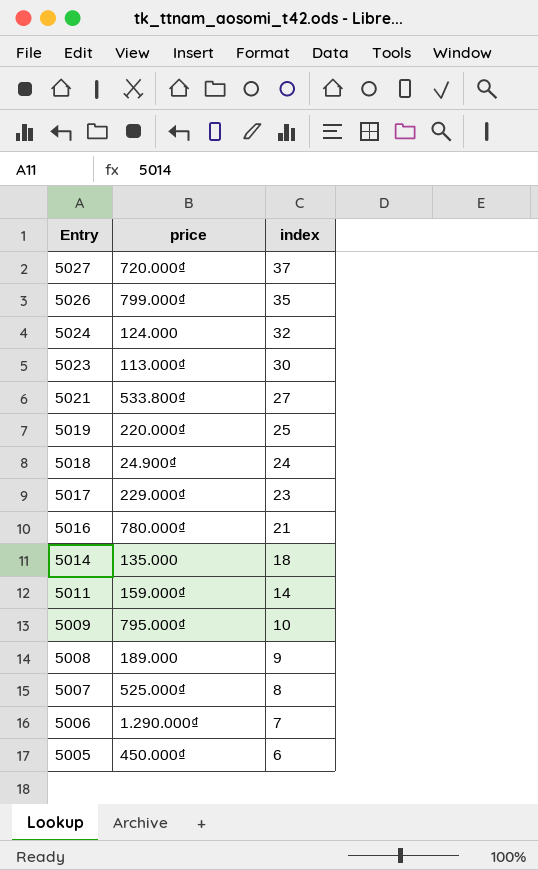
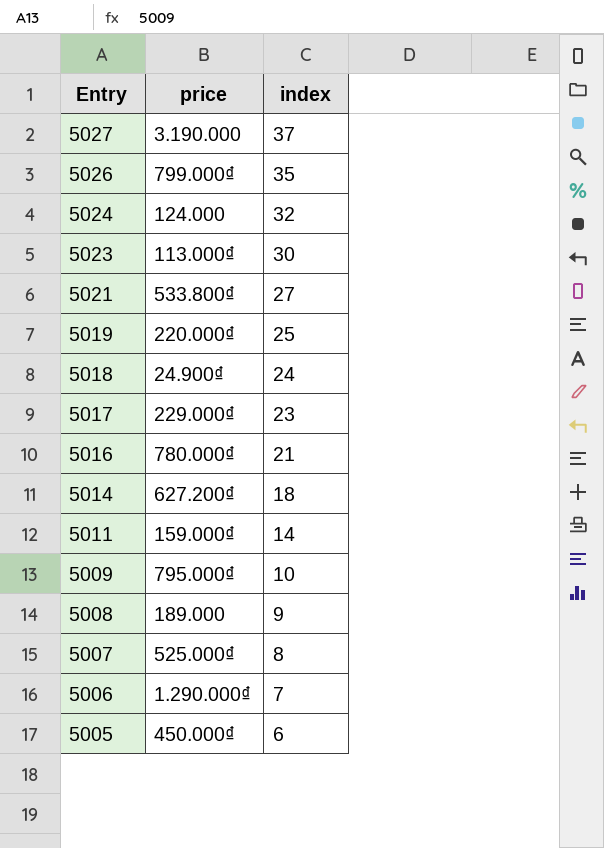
5027 | price: 720.000₫ -> 3.190.000
5014 | price: 135.000 -> 627.200₫

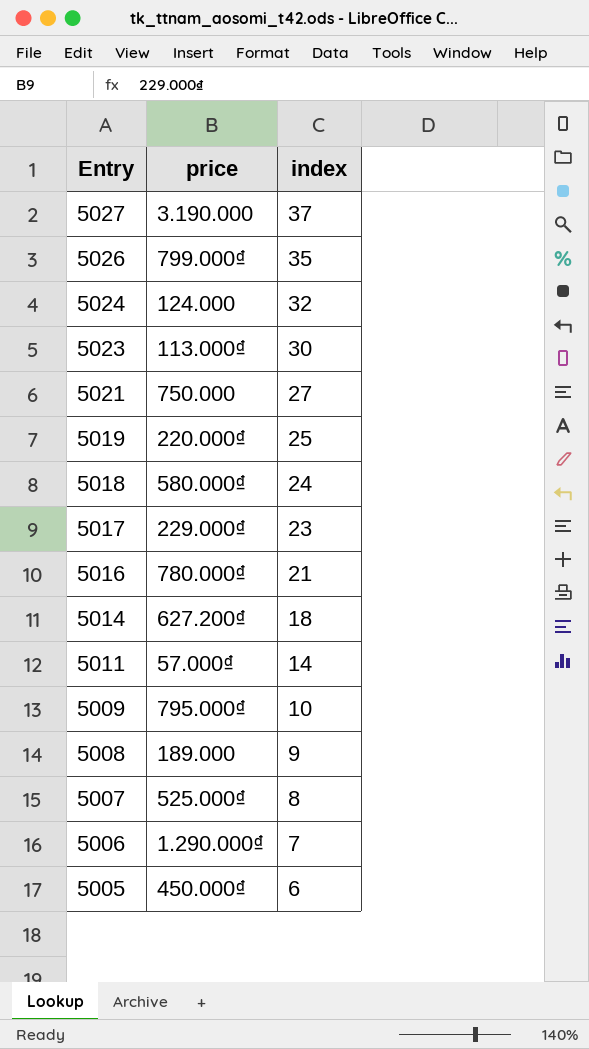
5021 | price: 533.800₫ -> 750.000
5018 | price: 24.900₫ -> 580.000₫
5011 | price: 159.000₫ -> 57.000₫

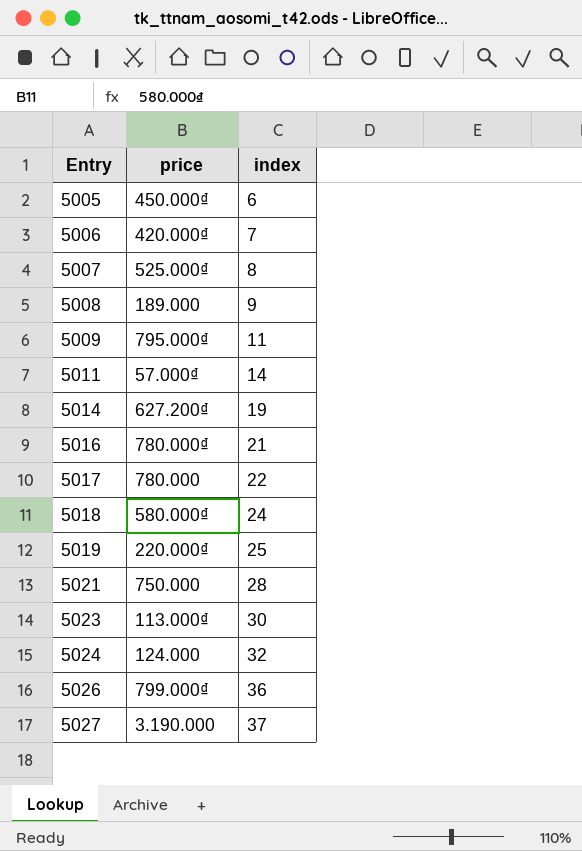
row order: Entry descending -> Entry ascending
5006 | price: 1.290.000₫ -> 420.000₫
5009 | index: 10 -> 11
5014 | index: 18 -> 19
5017 | price: 229.000₫ -> 780.000
5017 | index: 23 -> 22
5021 | index: 27 -> 28
5026 | index: 35 -> 36

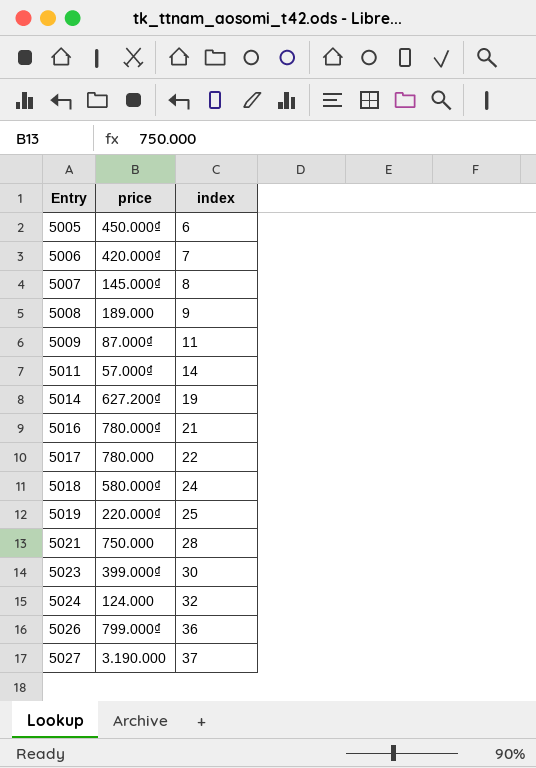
5007 | price: 525.000₫ -> 145.000₫
5009 | price: 795.000₫ -> 87.000₫
5023 | price: 113.000₫ -> 399.000₫

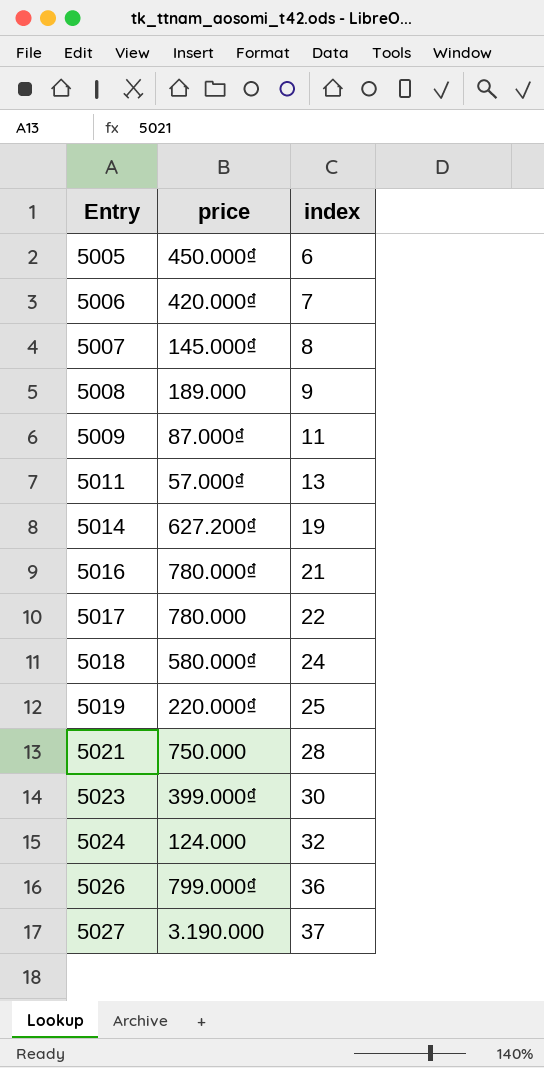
5011 | index: 14 -> 13

